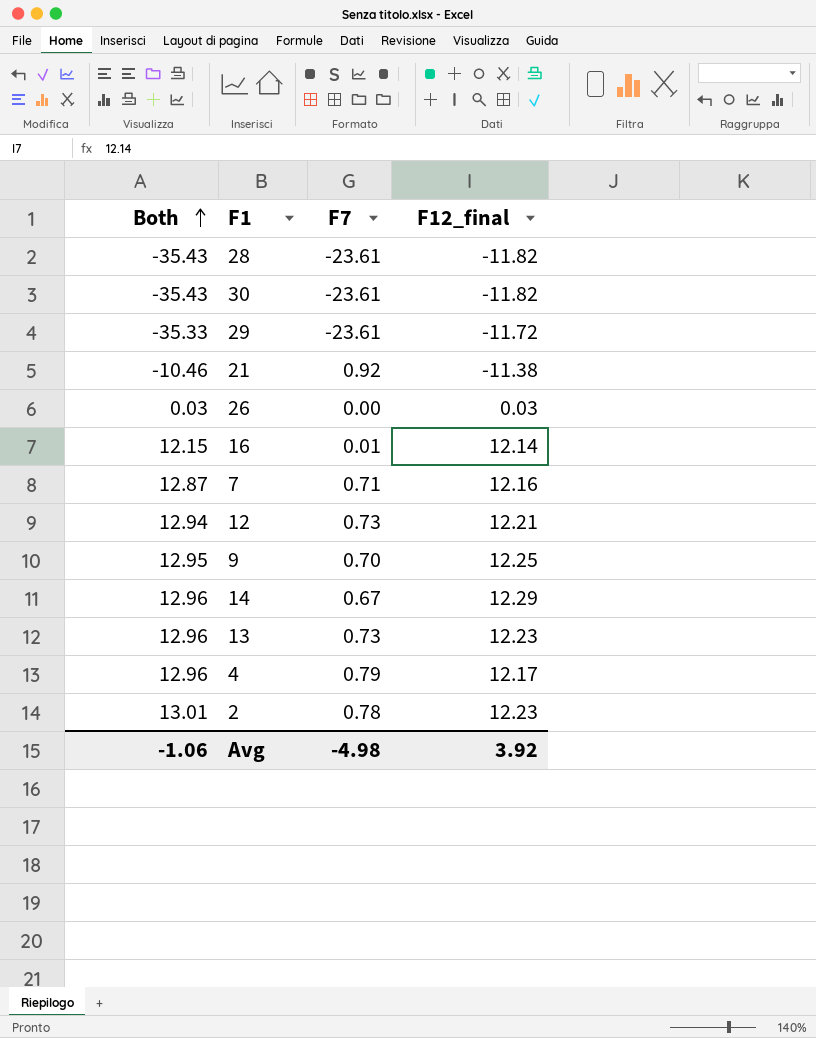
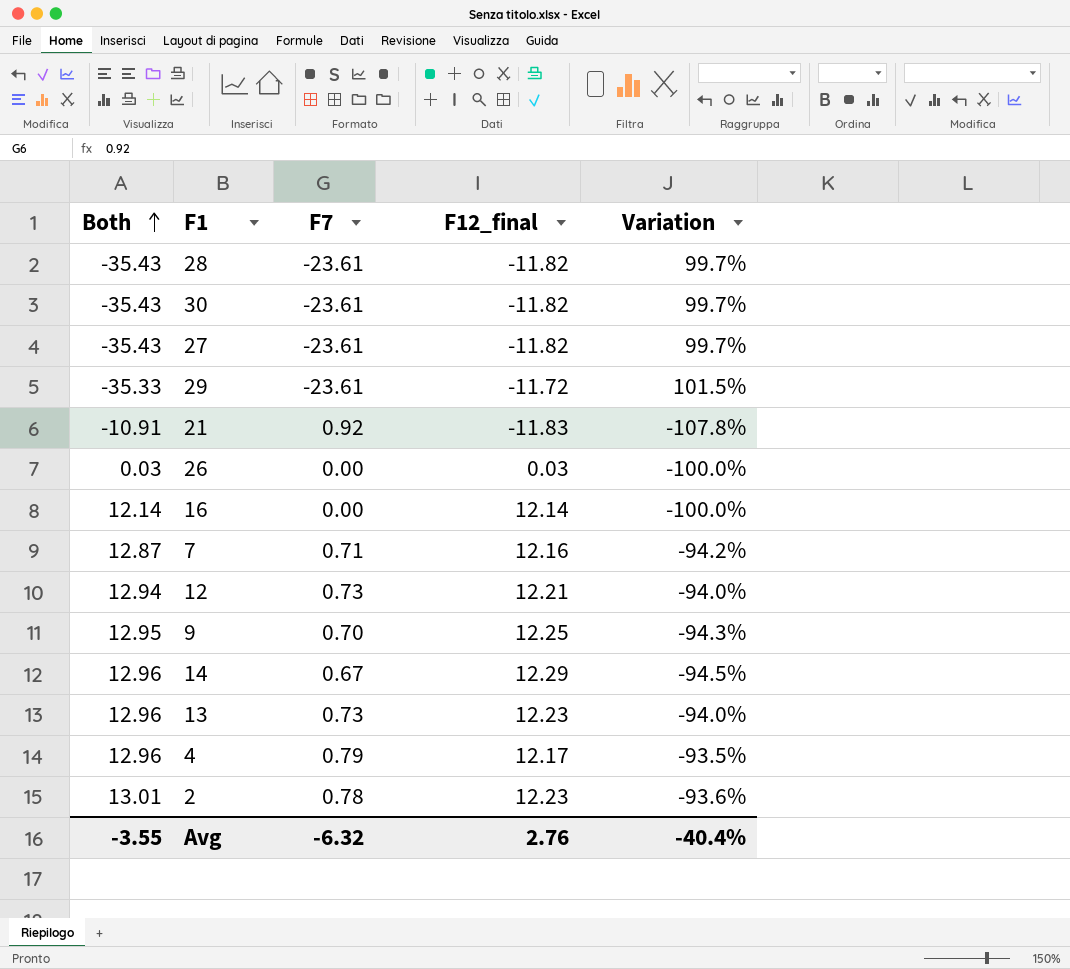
column Variation | formula: none -> ([F7] - [F12_final]) / [F12_final]
row 27: none -> -35.43 | -23.61 | -11.82 | 99.7%
21 | Both: -10.46 -> -10.91
21 | F12_final: -11.38 -> -11.83
16 | Both: 12.15 -> 12.14
16 | F7: 0.01 -> 0.00
Avg | Both: -1.06 -> -3.55
Avg | F7: -4.98 -> -6.32
Avg | F12_final: 3.92 -> 2.76

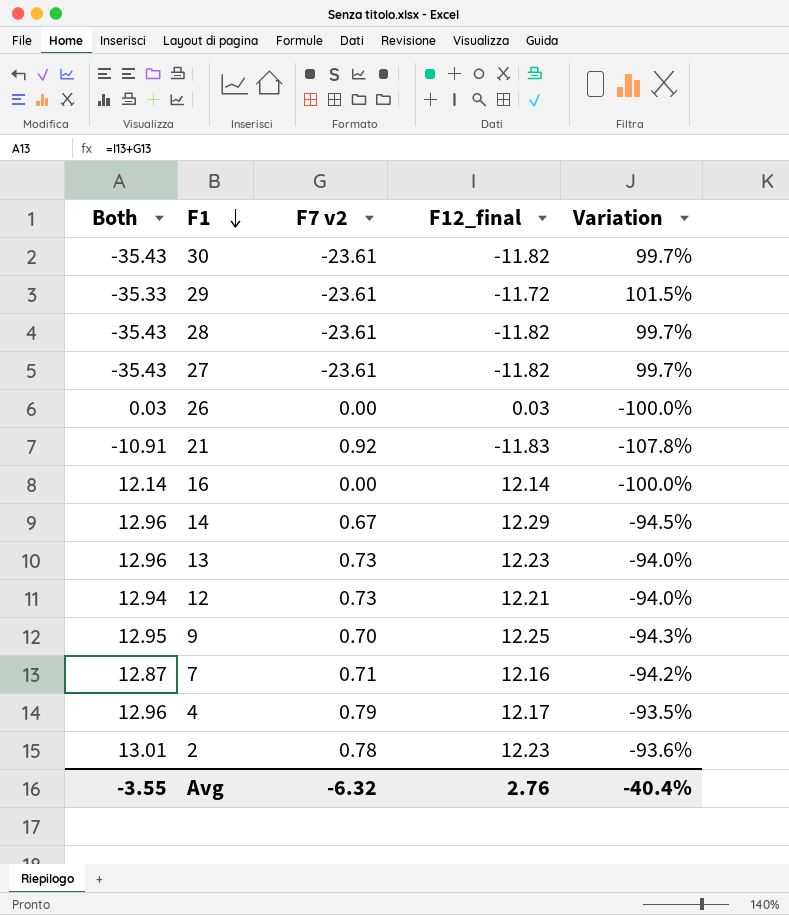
row order: Both ascending -> F1 descending
column name: F7 -> F7 v2

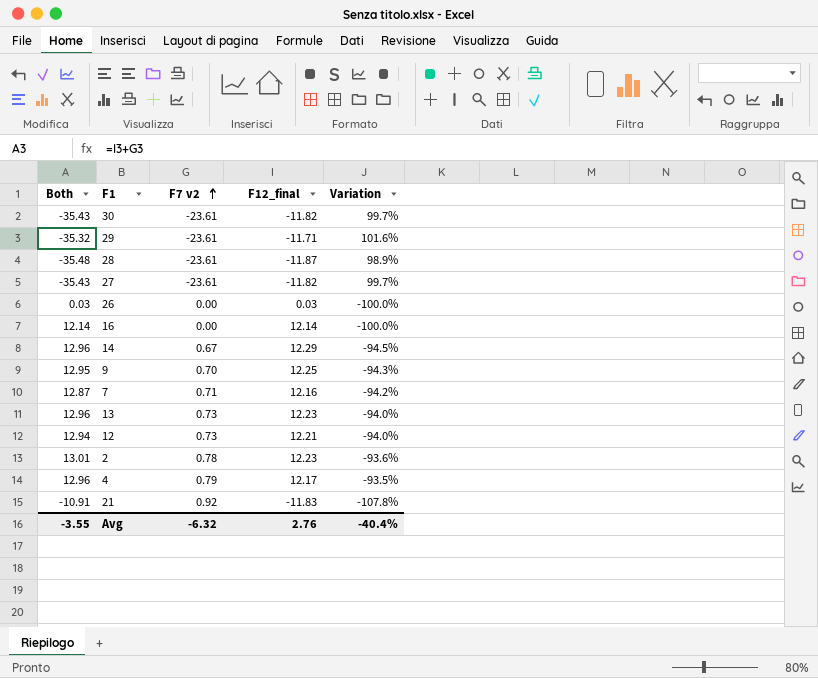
row order: F1 descending -> F7 v2 ascending
29 | Both: -35.33 -> -35.32
29 | F12_final: -11.72 -> -11.71
29 | Variation: 101.5% -> 101.6%
28 | Both: -35.43 -> -35.48
28 | F12_final: -11.82 -> -11.87
28 | Variation: 99.7% -> 98.9%

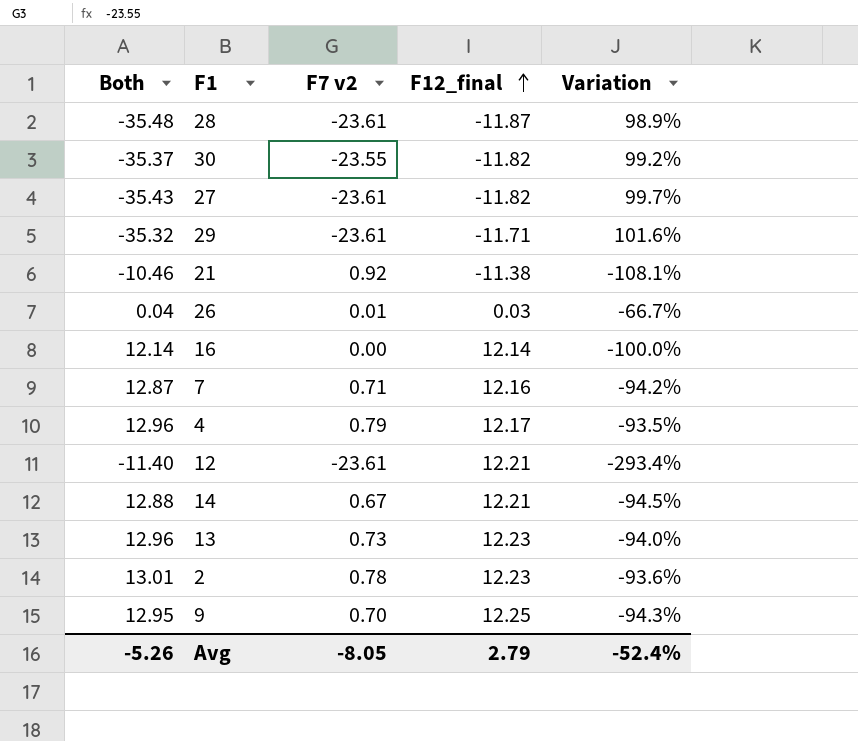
row order: F7 v2 ascending -> F12_final ascending
30 | Both: -35.43 -> -35.37
30 | F7 v2: -23.61 -> -23.55
30 | Variation: 99.7% -> 99.2%
21 | Both: -10.91 -> -10.46
21 | F12_final: -11.83 -> -11.38
21 | Variation: -107.8% -> -108.1%
26 | Both: 0.03 -> 0.04
26 | F7 v2: 0.00 -> 0.01
26 | Variation: -100.0% -> -66.7%
12 | Both: 12.94 -> -11.40
12 | F7 v2: 0.73 -> -23.61
12 | Variation: -94.0% -> -293.4%
14 | Both: 12.96 -> 12.88
14 | F12_final: 12.29 -> 12.21
Avg | Both: -3.55 -> -5.26
Avg | F7 v2: -6.32 -> -8.05
Avg | F12_final: 2.76 -> 2.79
Avg | Variation: -40.4% -> -52.4%

